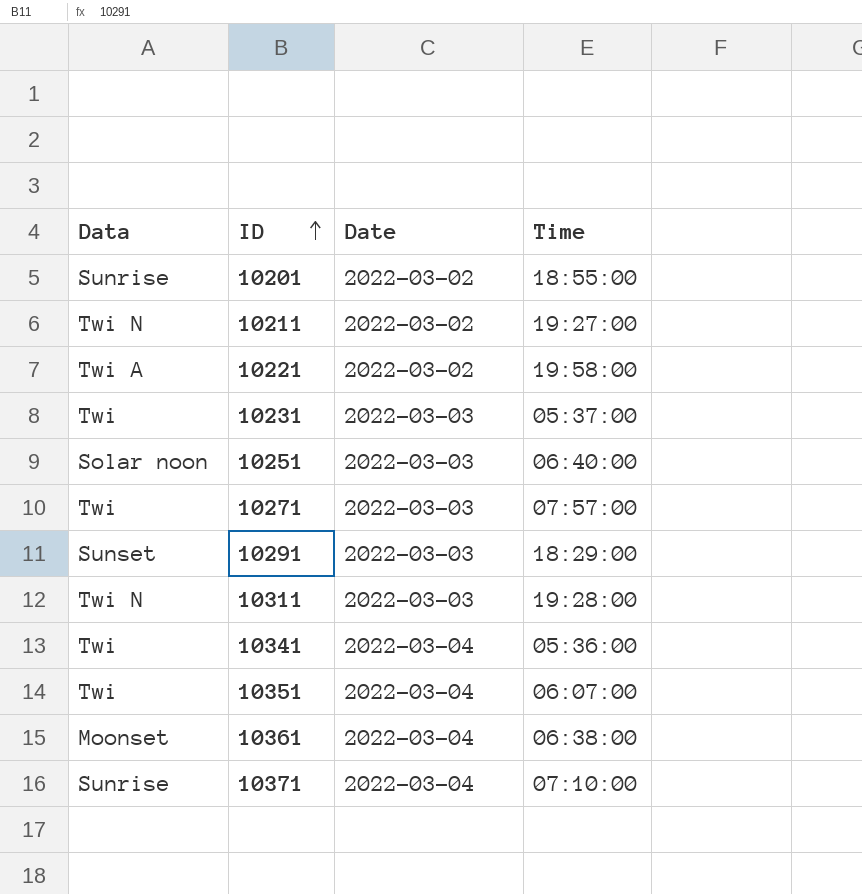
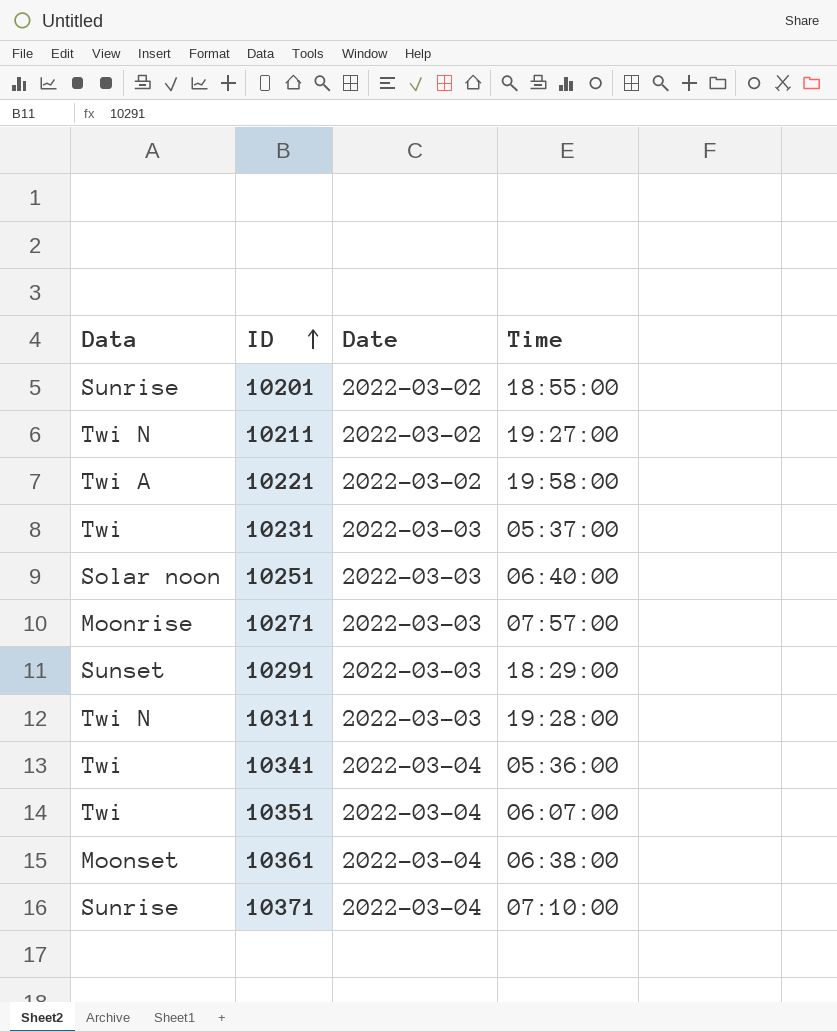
10271 | Data: Twi -> Moonrise

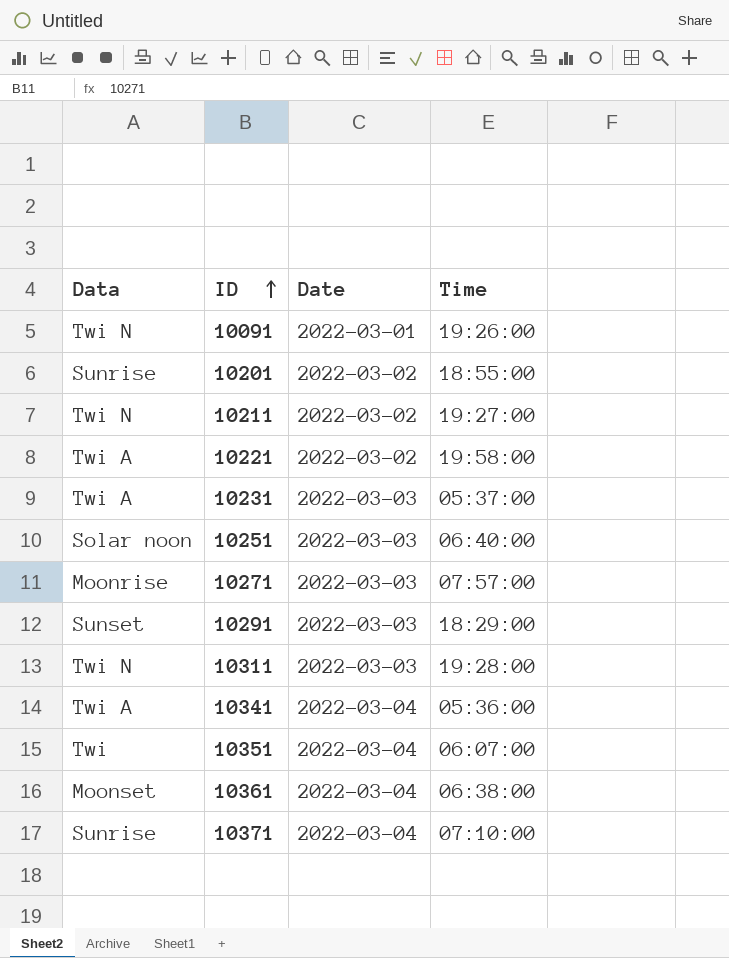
row 10091: none -> Twi N | 2022-03-01 | 19:26:00
10231 | Data: Twi -> Twi A
10341 | Data: Twi -> Twi A

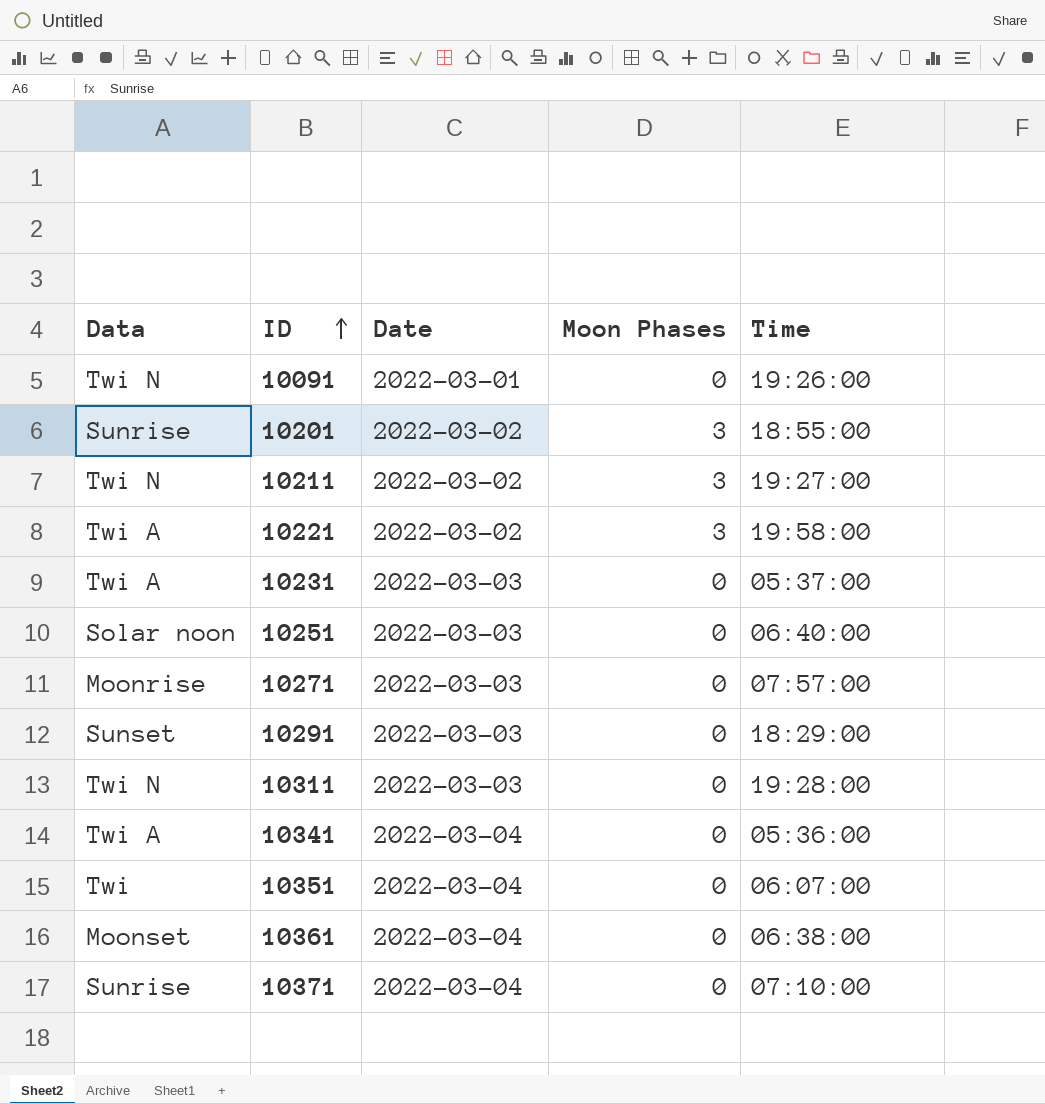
column Moon Phases | position: none -> 4

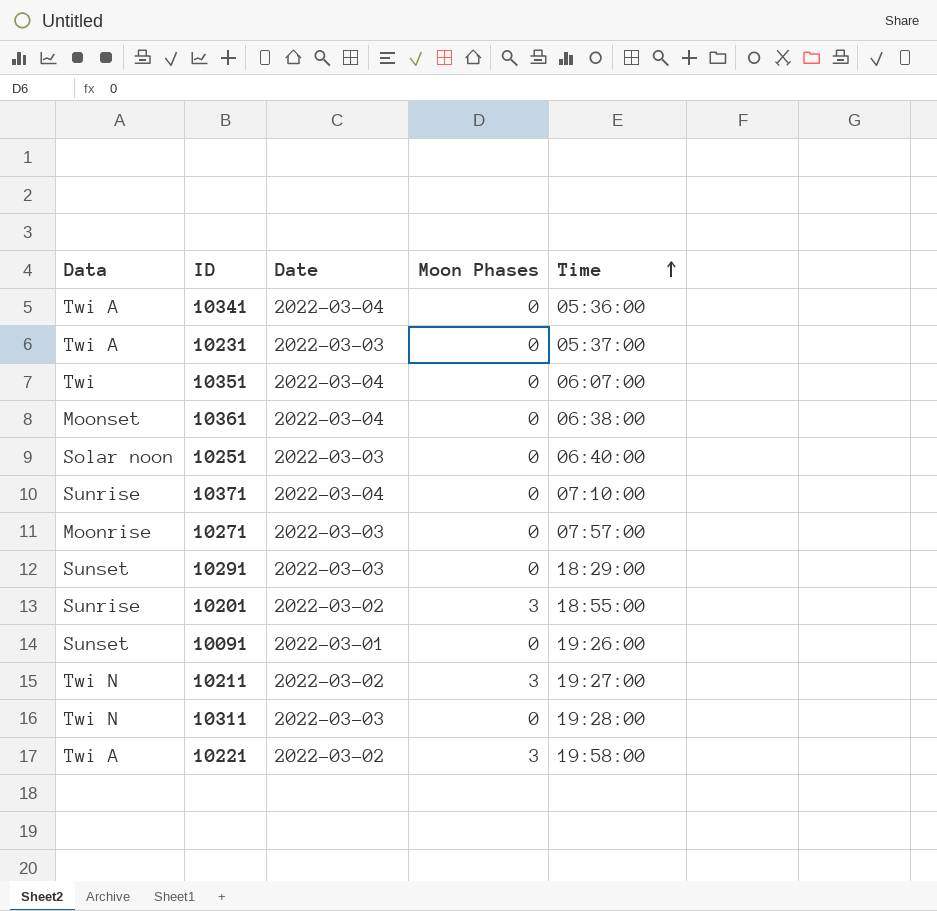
row order: ID ascending -> Time ascending
10091 | Data: Twi N -> Sunset

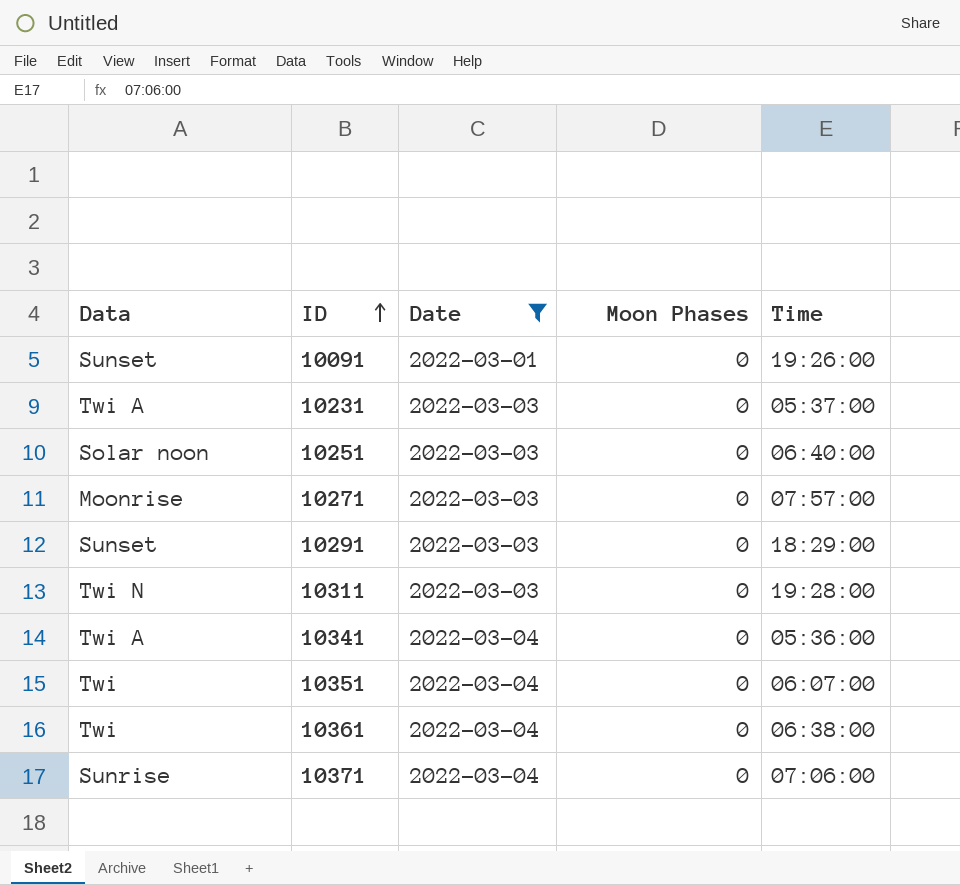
filter: none -> Date != 2022-03-02
row order: Time ascending -> ID ascending
10361 | Data: Moonset -> Twi
10371 | Time: 07:10:00 -> 07:06:00

